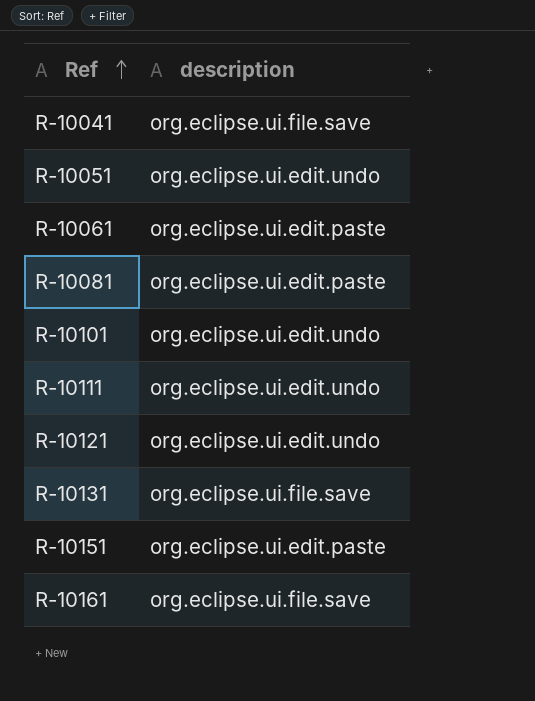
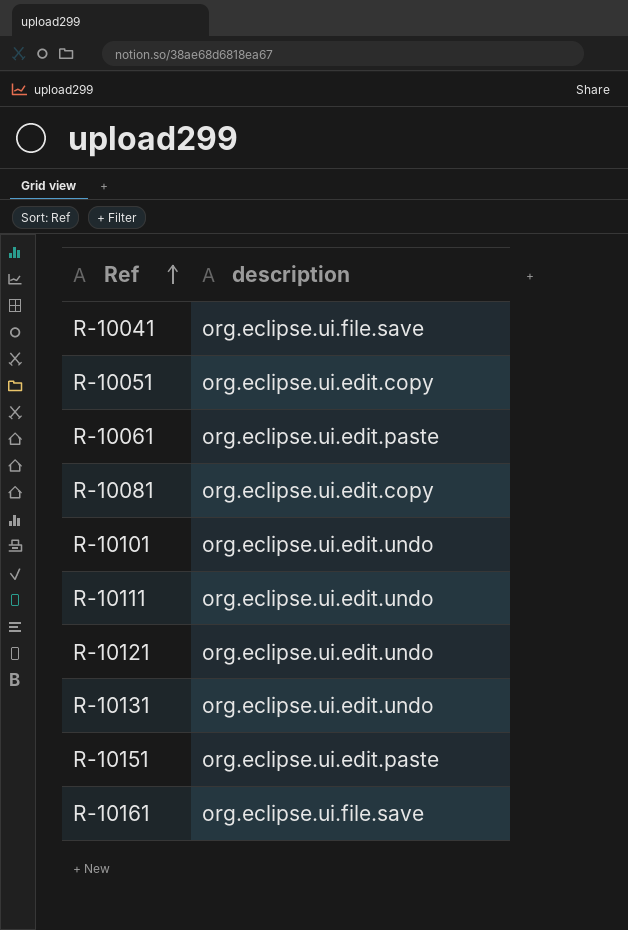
R-10051 | description: org.eclipse.ui.edit.undo -> org.eclipse.ui.edit.copy
R-10081 | description: org.eclipse.ui.edit.paste -> org.eclipse.ui.edit.copy
R-10131 | description: org.eclipse.ui.file.save -> org.eclipse.ui.edit.undo

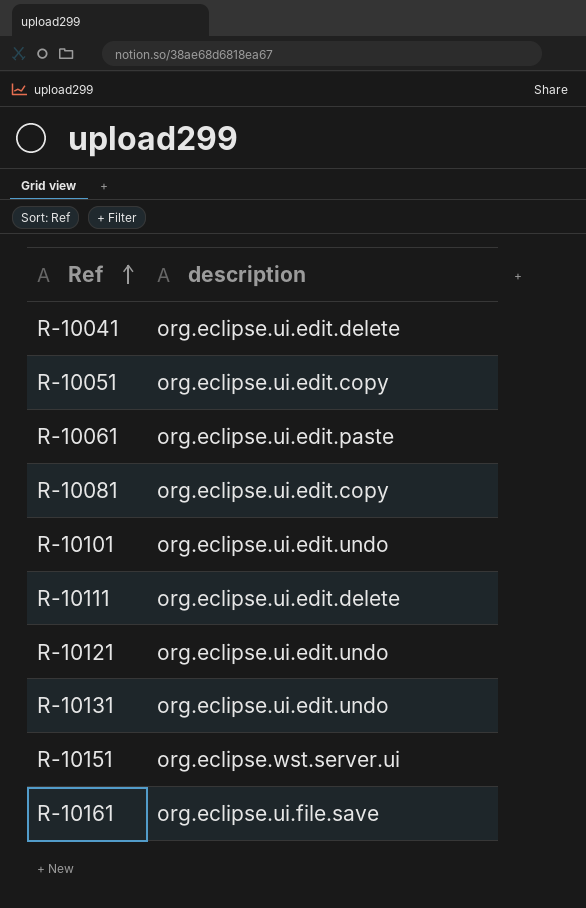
R-10041 | description: org.eclipse.ui.file.save -> org.eclipse.ui.edit.delete
R-10111 | description: org.eclipse.ui.edit.undo -> org.eclipse.ui.edit.delete
R-10151 | description: org.eclipse.ui.edit.paste -> org.eclipse.wst.server.ui

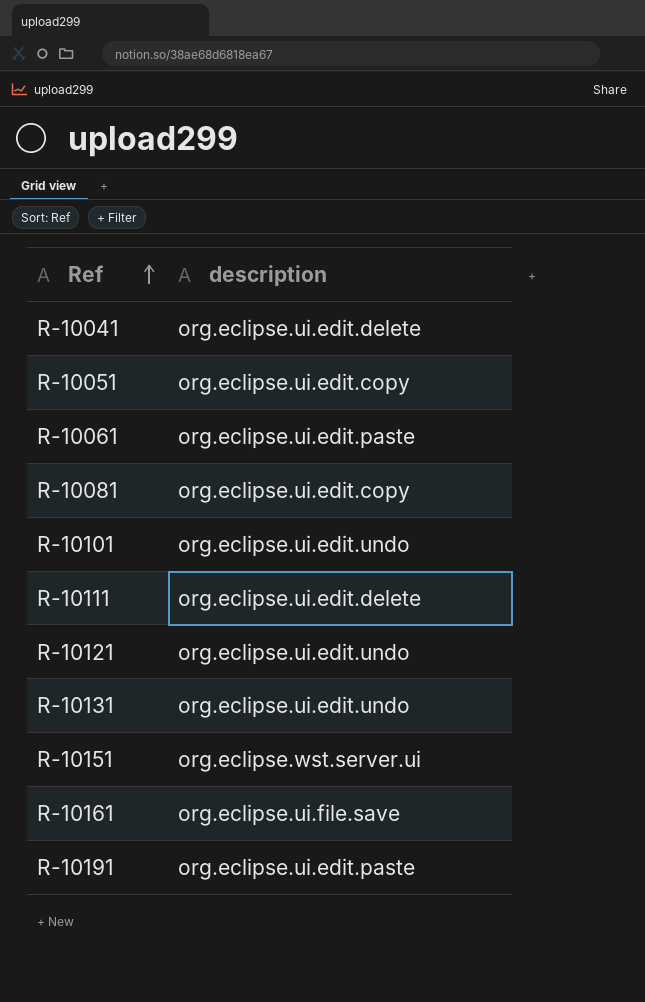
row R-10191: none -> org.eclipse.ui.edit.paste

